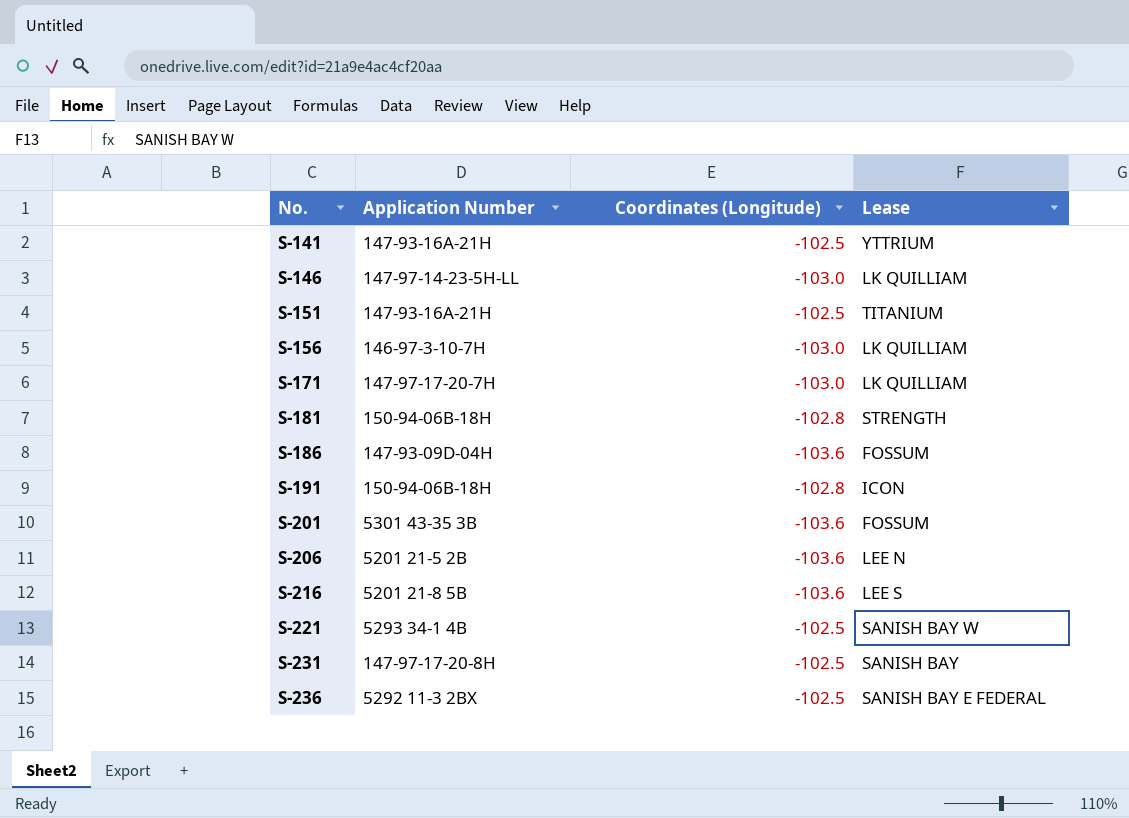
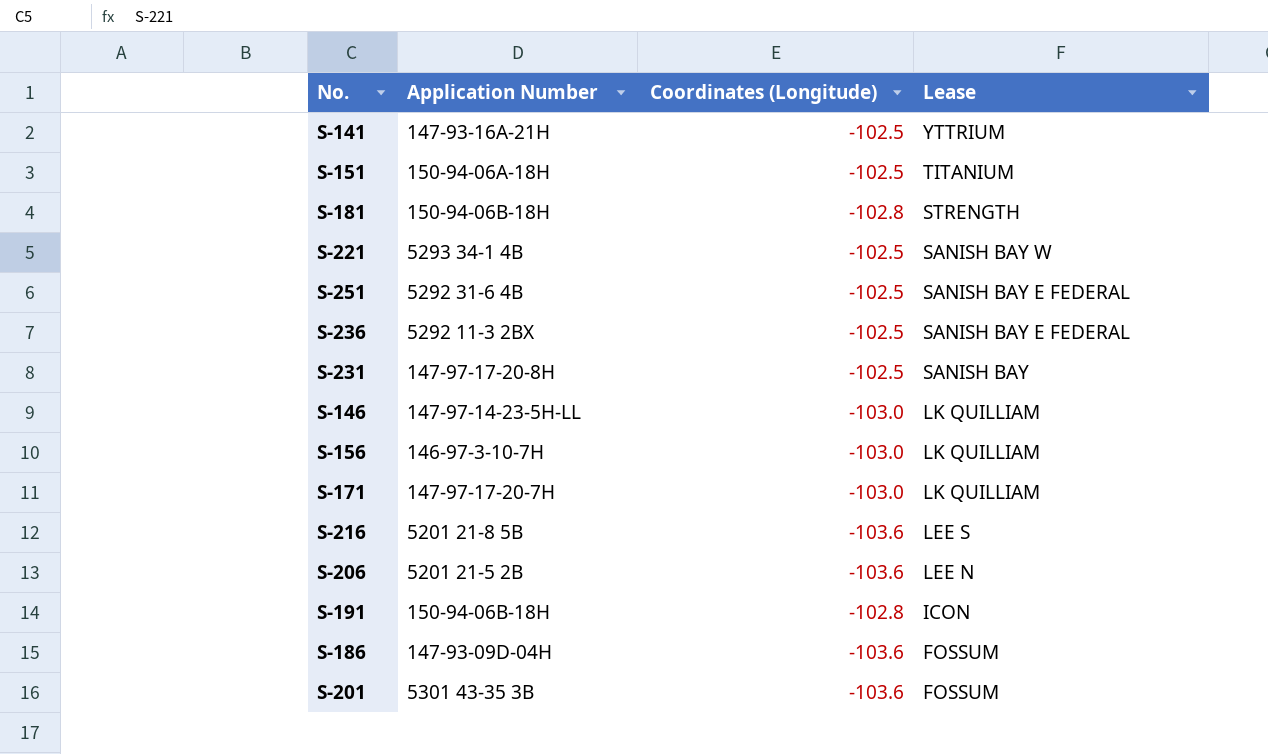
row order: No. ascending -> Lease descending
S-151 | Application Number: 147-93-16A-21H -> 150-94-06A-18H
row S-251: none -> 5292 31-6 4B | -102.5 | SANISH BAY E FEDERAL

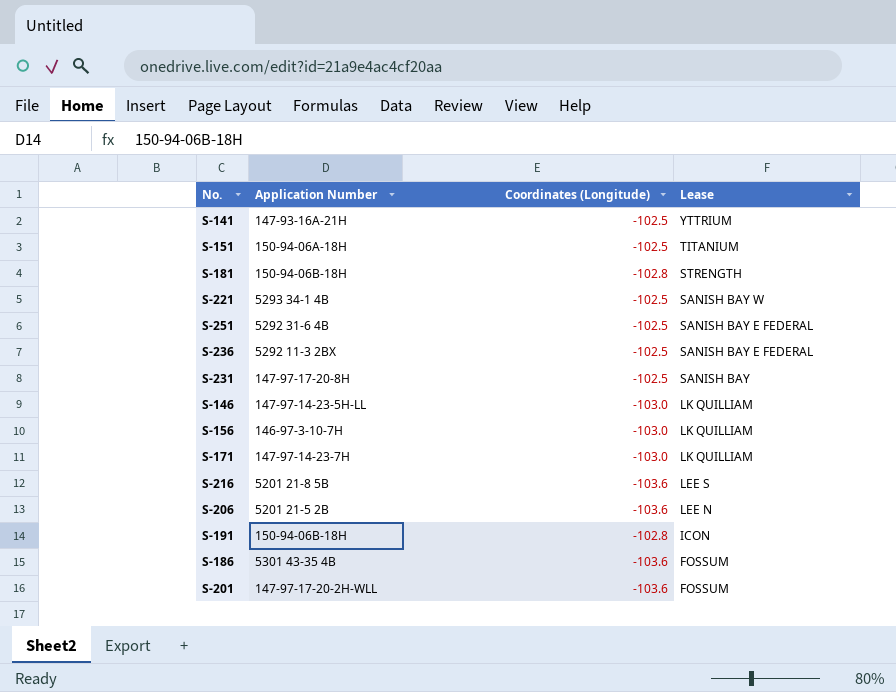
S-171 | Application Number: 147-97-17-20-7H -> 147-97-14-23-7H
S-186 | Application Number: 147-93-09D-04H -> 5301 43-35 4B
S-201 | Application Number: 5301 43-35 3B -> 147-97-17-20-2H-WLL

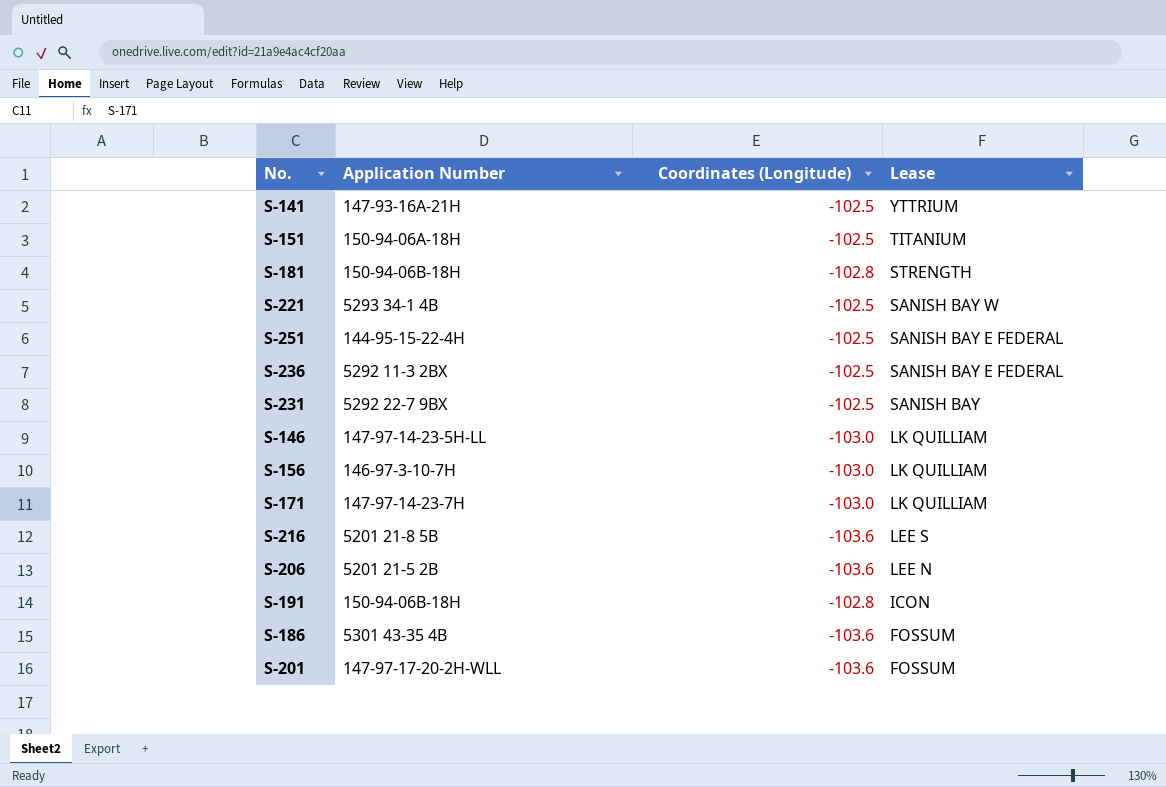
S-251 | Application Number: 5292 31-6 4B -> 144-95-15-22-4H
S-231 | Application Number: 147-97-17-20-8H -> 5292 22-7 9BX

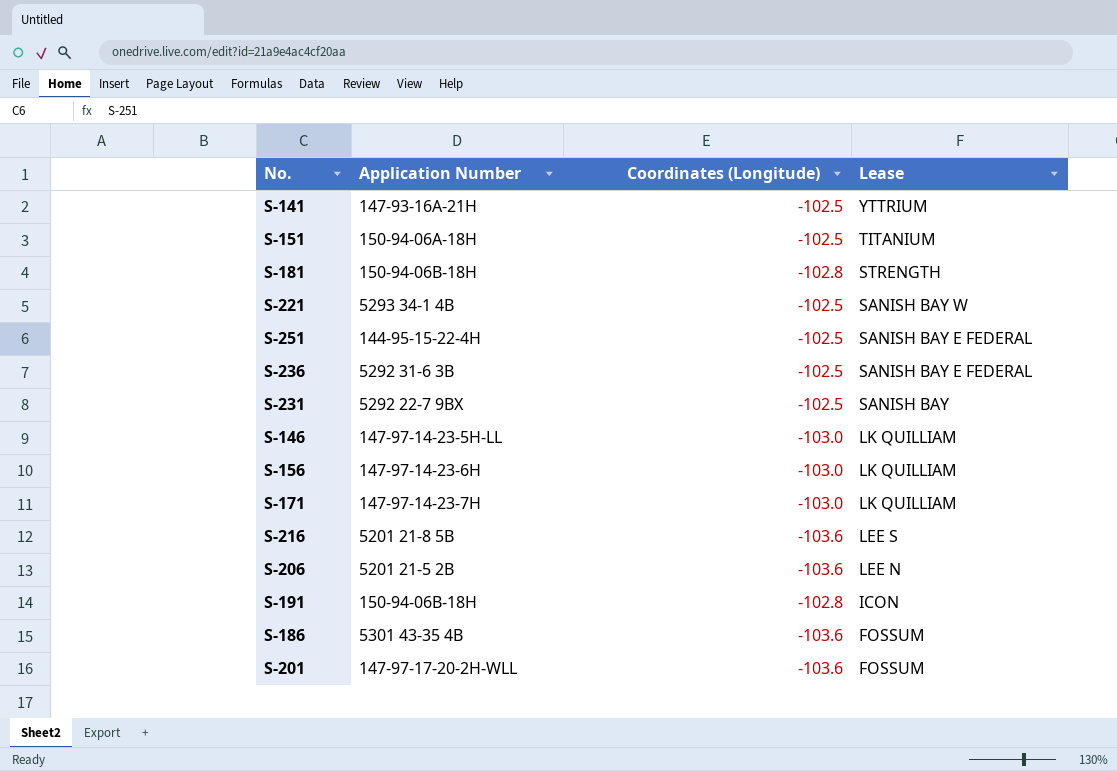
S-236 | Application Number: 5292 11-3 2BX -> 5292 31-6 3B
S-156 | Application Number: 146-97-3-10-7H -> 147-97-14-23-6H

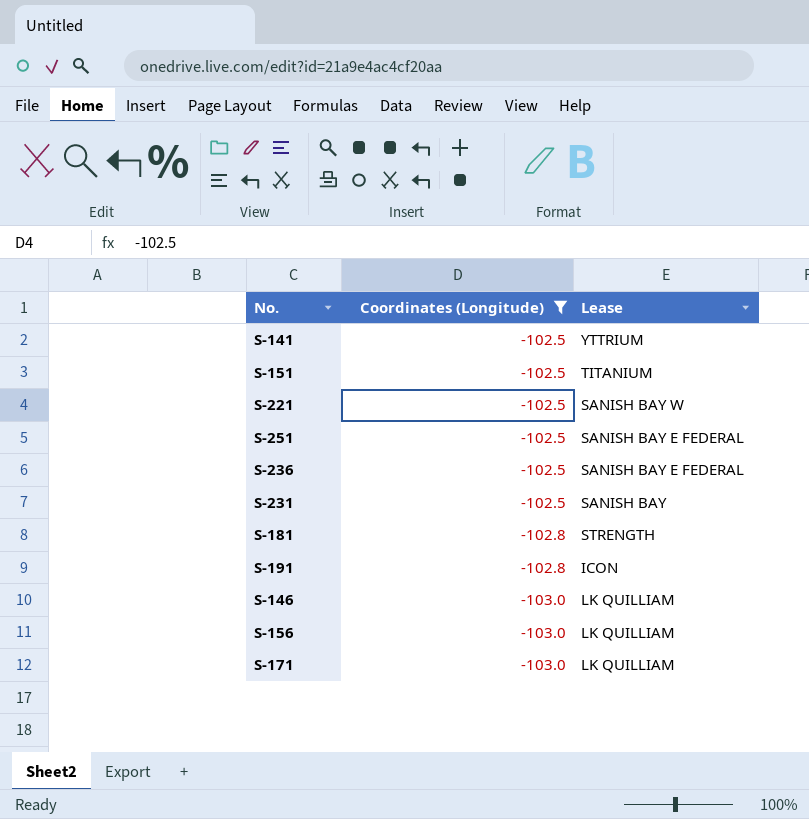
filter: none -> Coordinates (Longitude) != -103.6
row order: Lease descending -> Coordinates (Longitude) descending
column Application Number | position: 2 -> none

